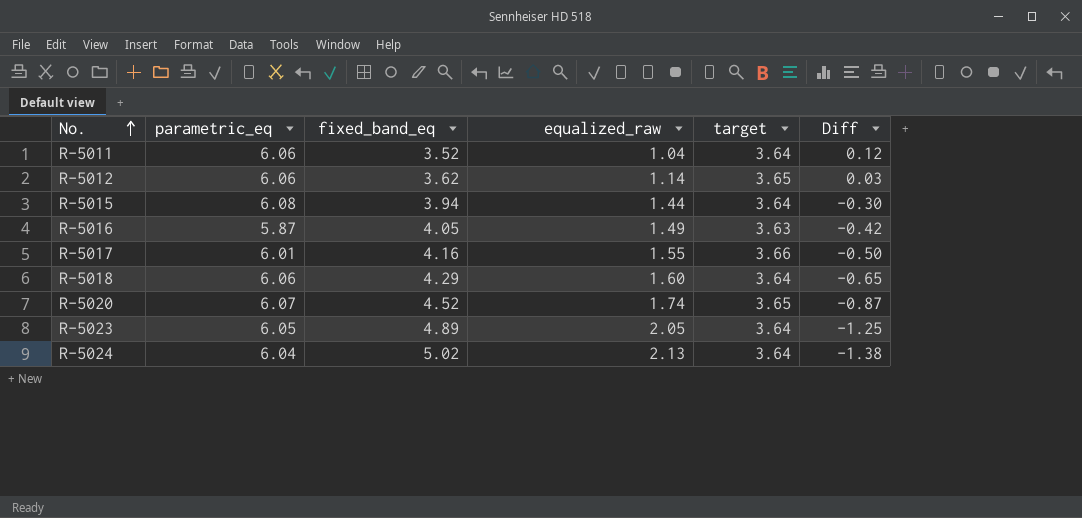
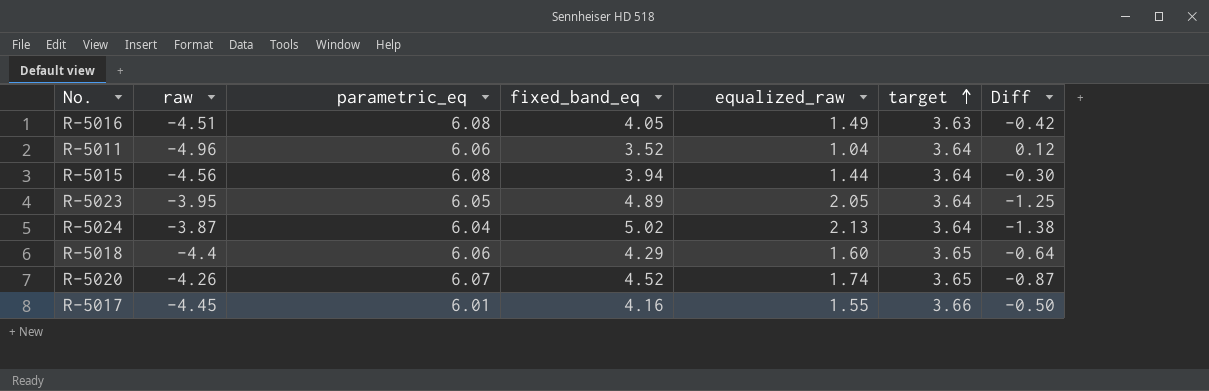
row order: No. ascending -> target ascending
column raw | position: none -> 2
row R-5012: 6.06 | 3.62 | 1.14 | 3.65 | 0.03 -> none
R-5016 | parametric_eq: 5.87 -> 6.08
R-5018 | target: 3.64 -> 3.65
R-5018 | Diff: -0.65 -> -0.64

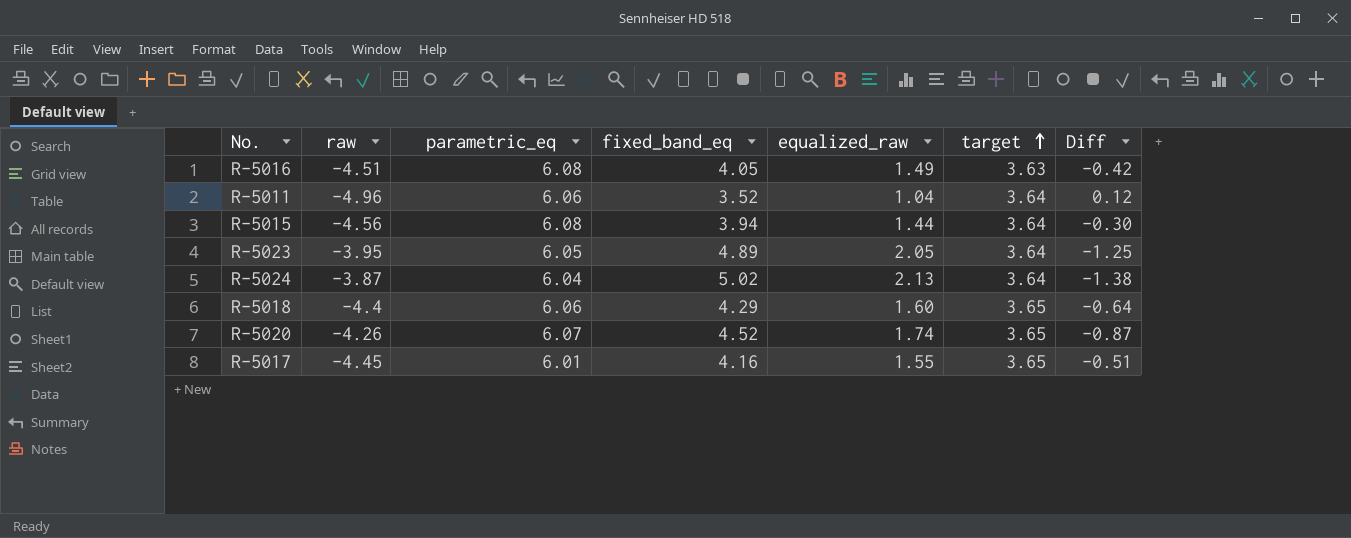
R-5017 | target: 3.66 -> 3.65
R-5017 | Diff: -0.50 -> -0.51

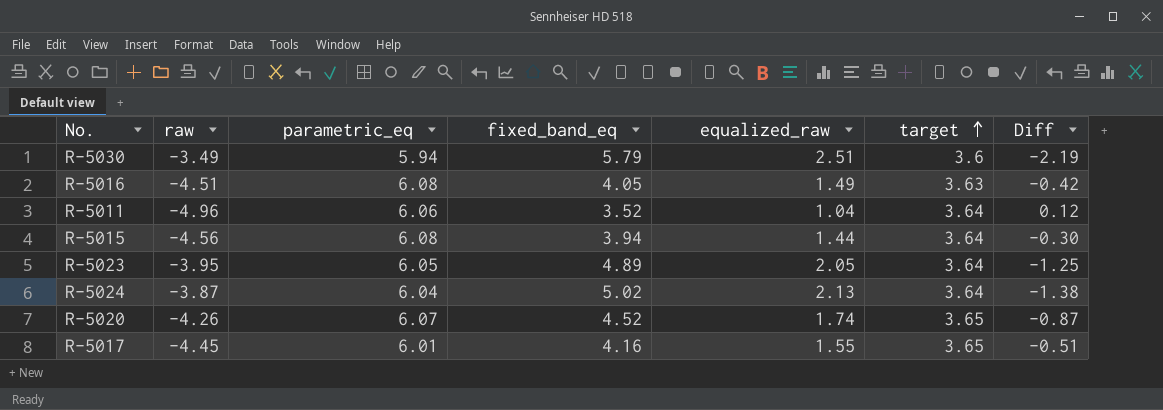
row R-5018: -4.4 | 6.06 | 4.29 | 1.60 | 3.65 | -0.64 -> none
row R-5030: none -> -3.49 | 5.94 | 5.79 | 2.51 | 3.6 | -2.19

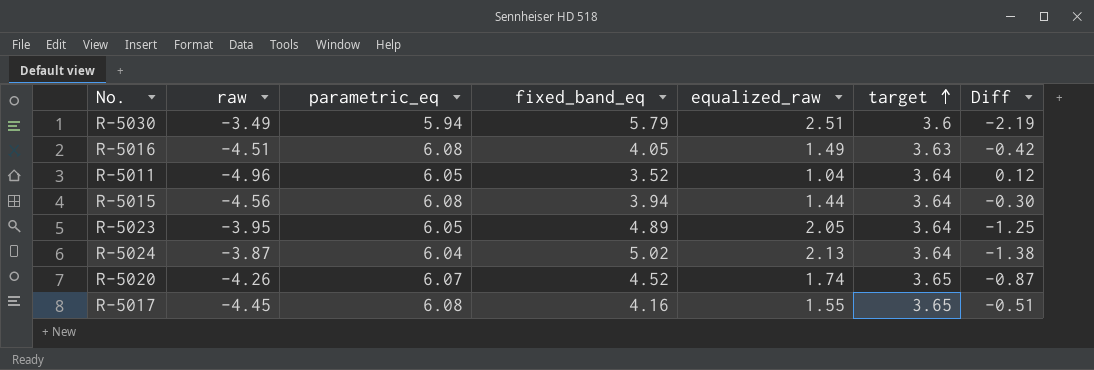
R-5011 | parametric_eq: 6.06 -> 6.05
R-5017 | parametric_eq: 6.01 -> 6.08

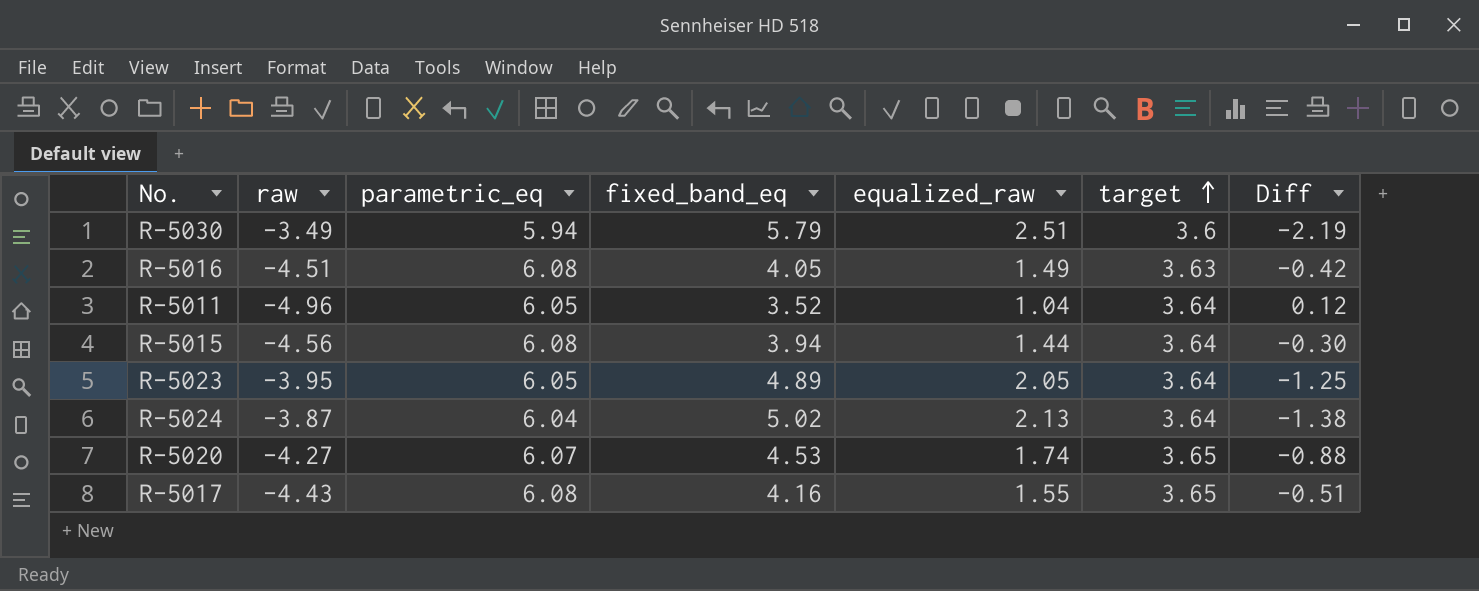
R-5020 | raw: -4.26 -> -4.27
R-5020 | fixed_band_eq: 4.52 -> 4.53
R-5020 | Diff: -0.87 -> -0.88
R-5017 | raw: -4.45 -> -4.43

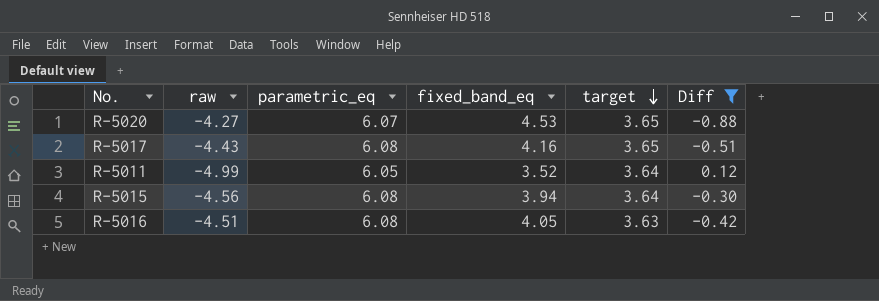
filter: none -> Diff >= -0.88
row order: target ascending -> target descending
column equalized_raw | position: 5 -> none
R-5011 | raw: -4.96 -> -4.99

